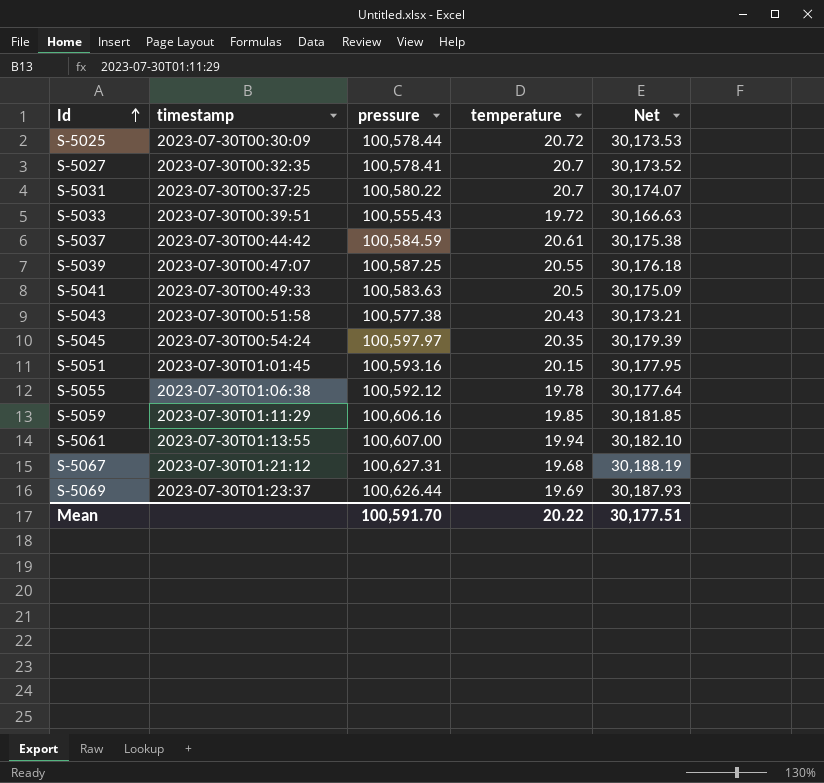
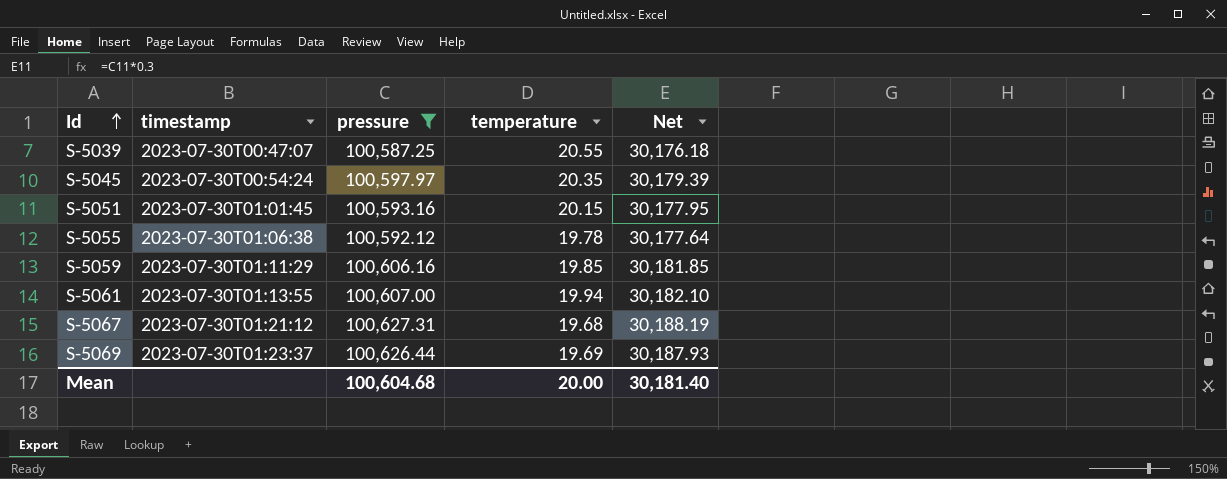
filter: none -> pressure >= 100,587.25
Mean | pressure: 100,591.70 -> 100,604.68
Mean | temperature: 20.22 -> 20.00
Mean | Net: 30,177.51 -> 30,181.40

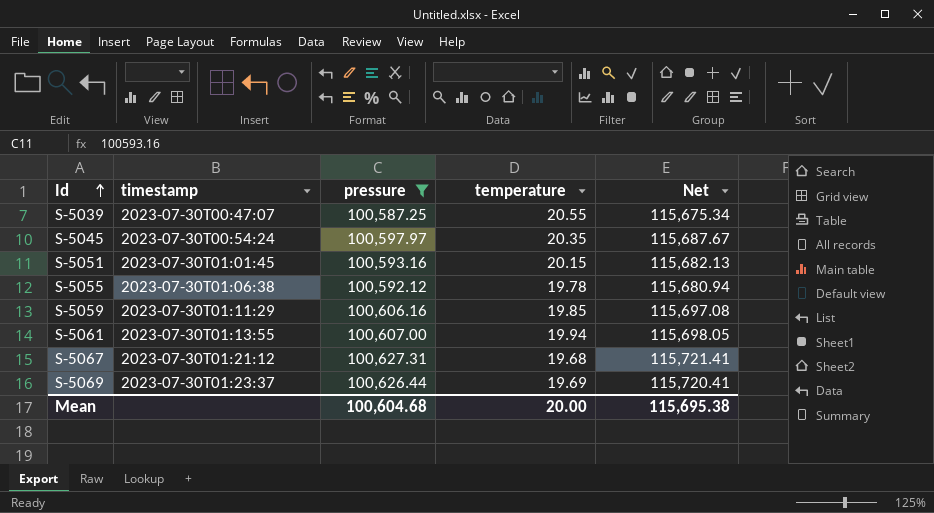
column Net | formula: [pressure] * 0.3 -> [pressure] * 1.15
Mean | Net: 30,181.40 -> 115,695.38

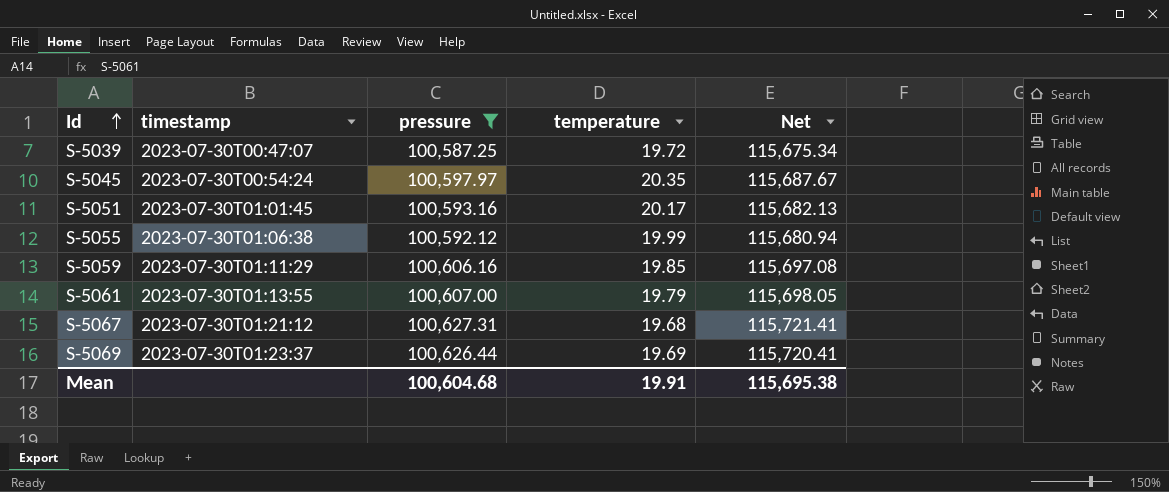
S-5039 | temperature: 20.55 -> 19.72
S-5051 | temperature: 20.15 -> 20.17
S-5055 | temperature: 19.78 -> 19.99
S-5061 | temperature: 19.94 -> 19.79
Mean | temperature: 20.00 -> 19.91

